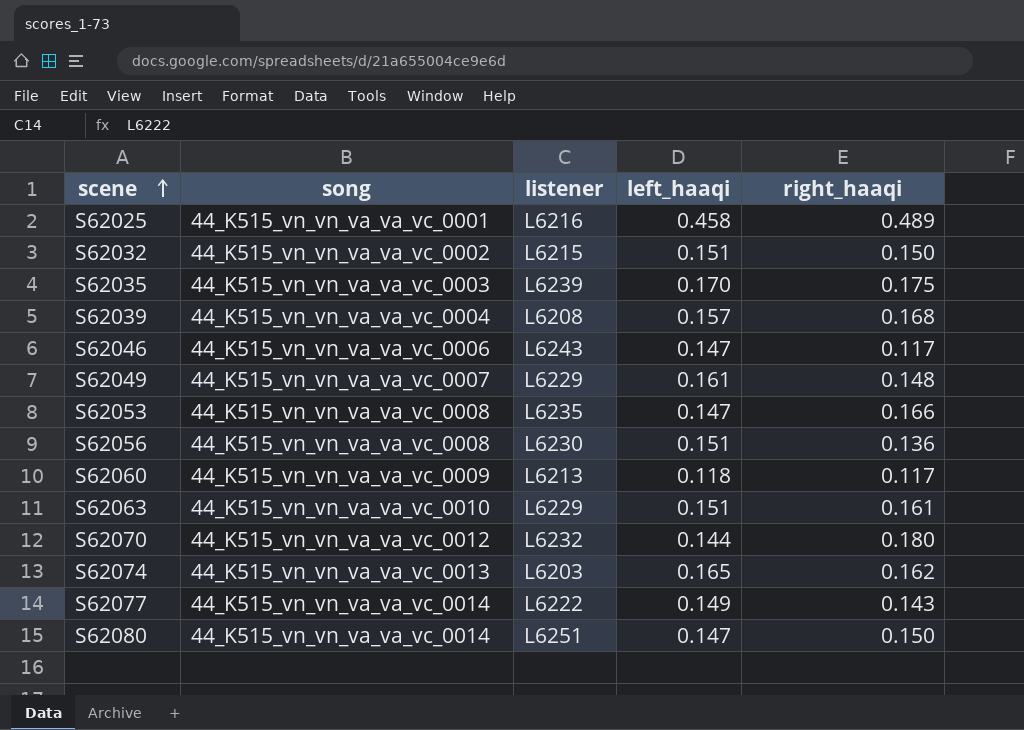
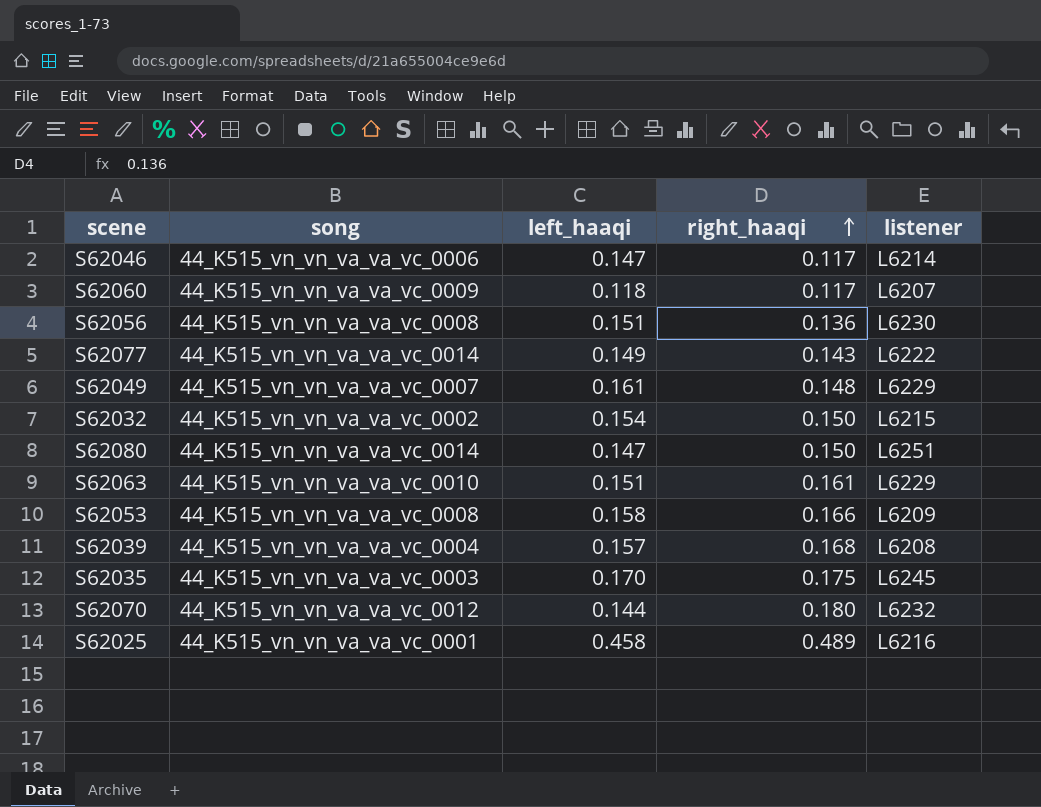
row order: scene ascending -> right_haaqi ascending
column listener | position: 3 -> 5
row S62074: 44_K515_vn_vn_va_va_vc_0013 | L6203 | 0.165 | 0.162 -> none
S62046 | listener: L6243 -> L6214
S62060 | listener: L6213 -> L6207
S62032 | left_haaqi: 0.151 -> 0.154
S62053 | left_haaqi: 0.147 -> 0.158
S62053 | listener: L6235 -> L6209
S62035 | listener: L6239 -> L6245

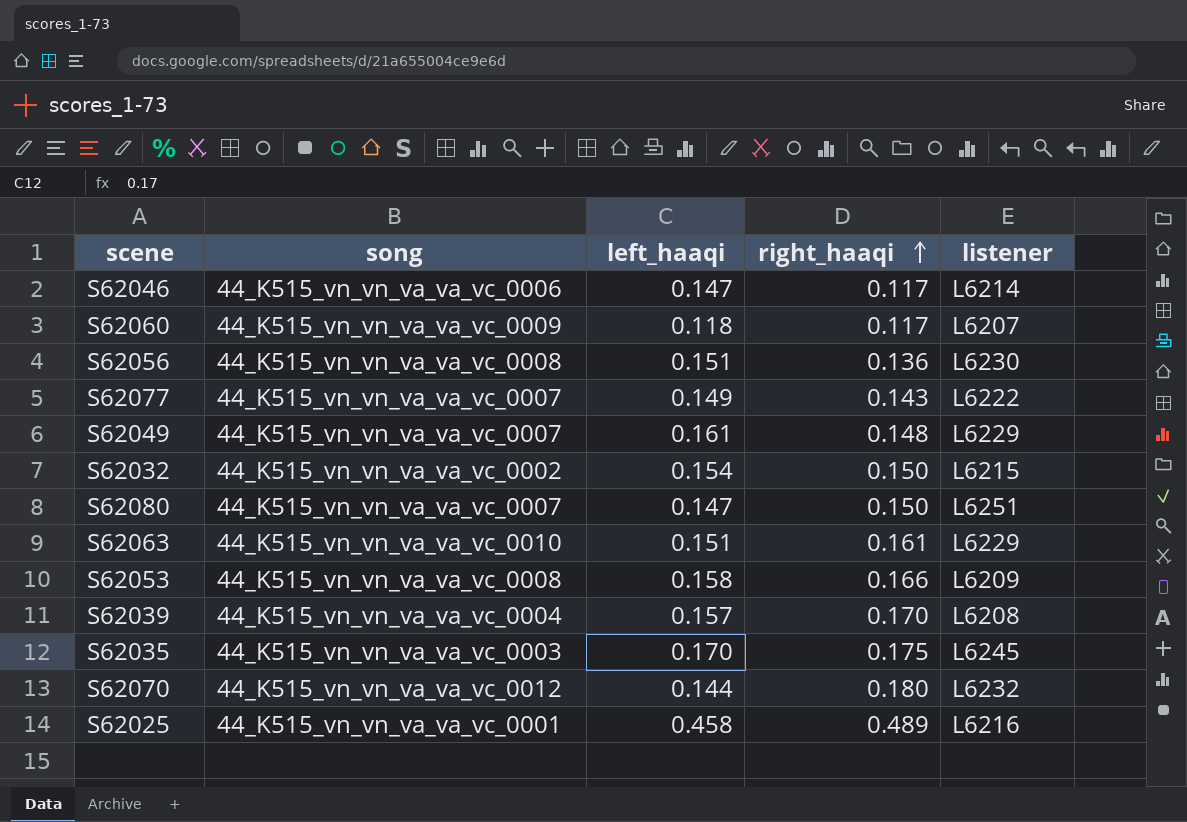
S62077 | song: 44_K515_vn_vn_va_va_vc_0014 -> 44_K515_vn_vn_va_va_vc_0007
S62080 | song: 44_K515_vn_vn_va_va_vc_0014 -> 44_K515_vn_vn_va_va_vc_0007
S62039 | right_haaqi: 0.168 -> 0.170

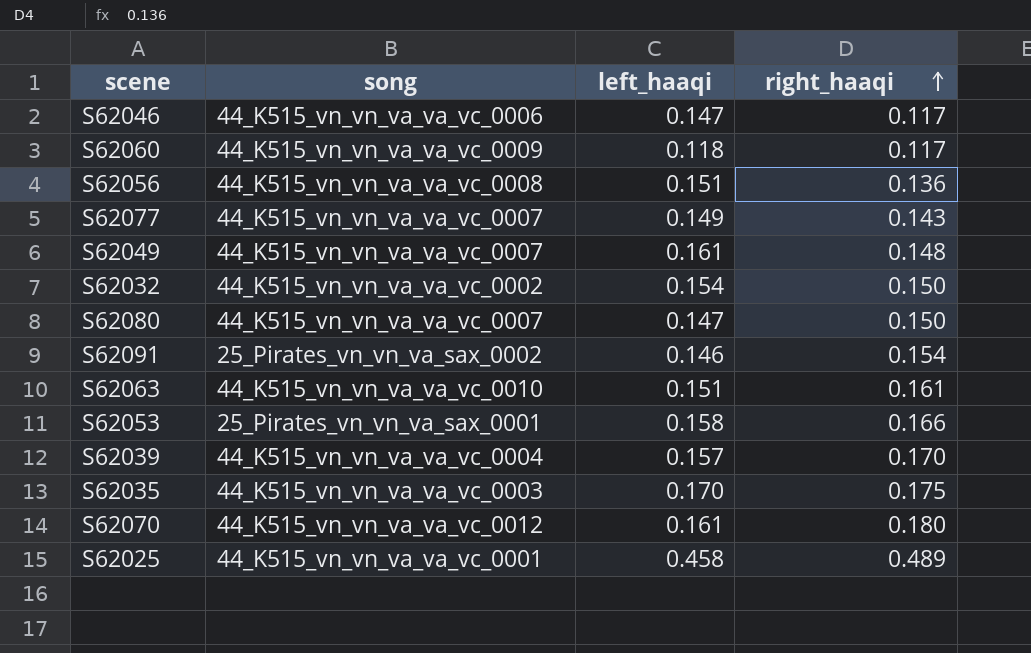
column listener | position: 5 -> none
row S62091: none -> 25_Pirates_vn_vn_va_sax_0002 | 0.146 | 0.154
S62053 | song: 44_K515_vn_vn_va_va_vc_0008 -> 25_Pirates_vn_vn_va_sax_0001
S62070 | left_haaqi: 0.144 -> 0.161

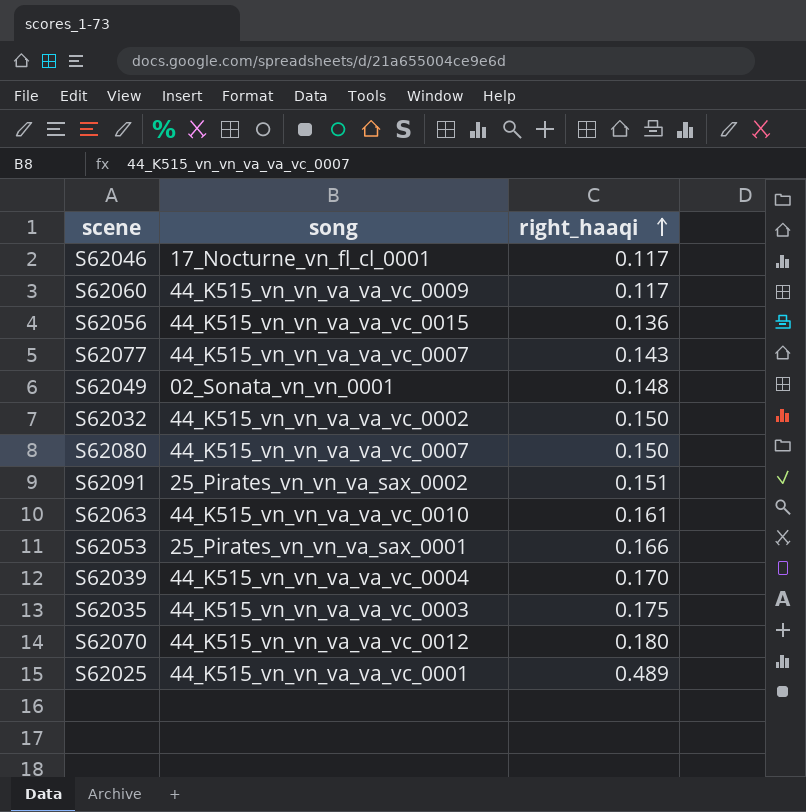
column left_haaqi | position: 3 -> none
S62046 | song: 44_K515_vn_vn_va_va_vc_0006 -> 17_Nocturne_vn_fl_cl_0001
S62056 | song: 44_K515_vn_vn_va_va_vc_0008 -> 44_K515_vn_vn_va_va_vc_0015
S62049 | song: 44_K515_vn_vn_va_va_vc_0007 -> 02_Sonata_vn_vn_0001
S62091 | right_haaqi: 0.154 -> 0.151

